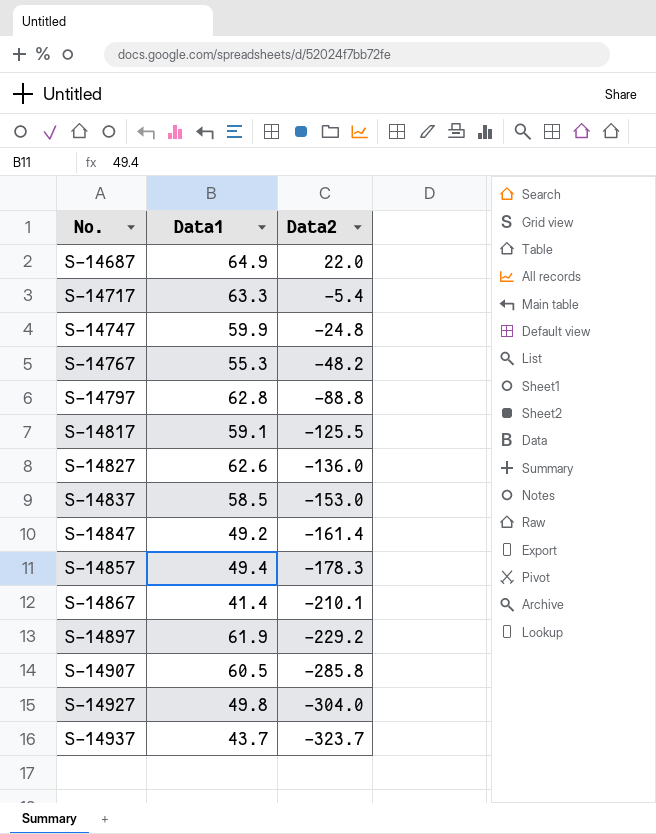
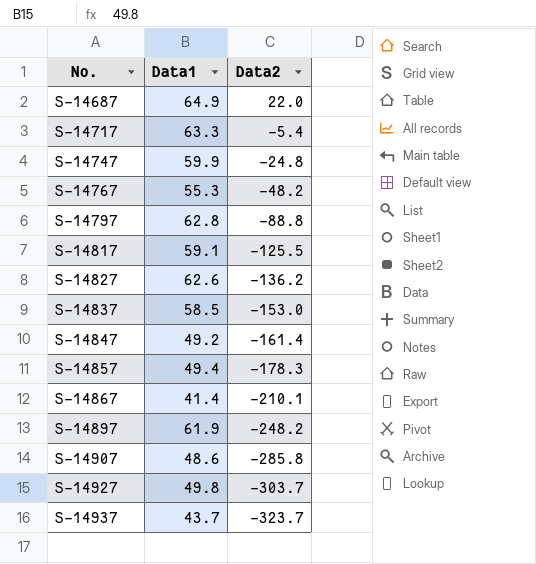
S-14827 | Data2: -136.0 -> -136.2
S-14897 | Data2: -229.2 -> -248.2
S-14907 | Data1: 60.5 -> 48.6
S-14927 | Data2: -304.0 -> -303.7

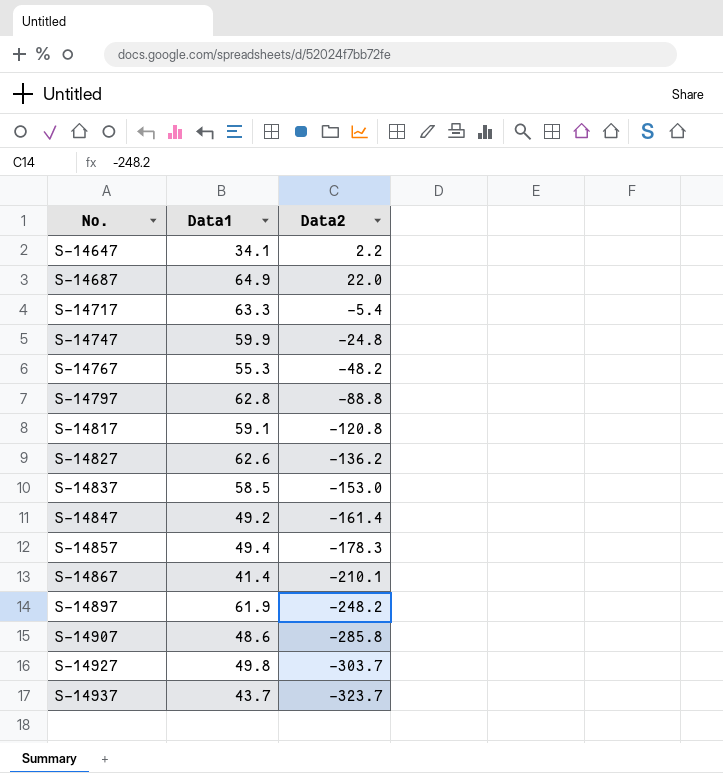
row S-14647: none -> 34.1 | 2.2
S-14817 | Data2: -125.5 -> -120.8

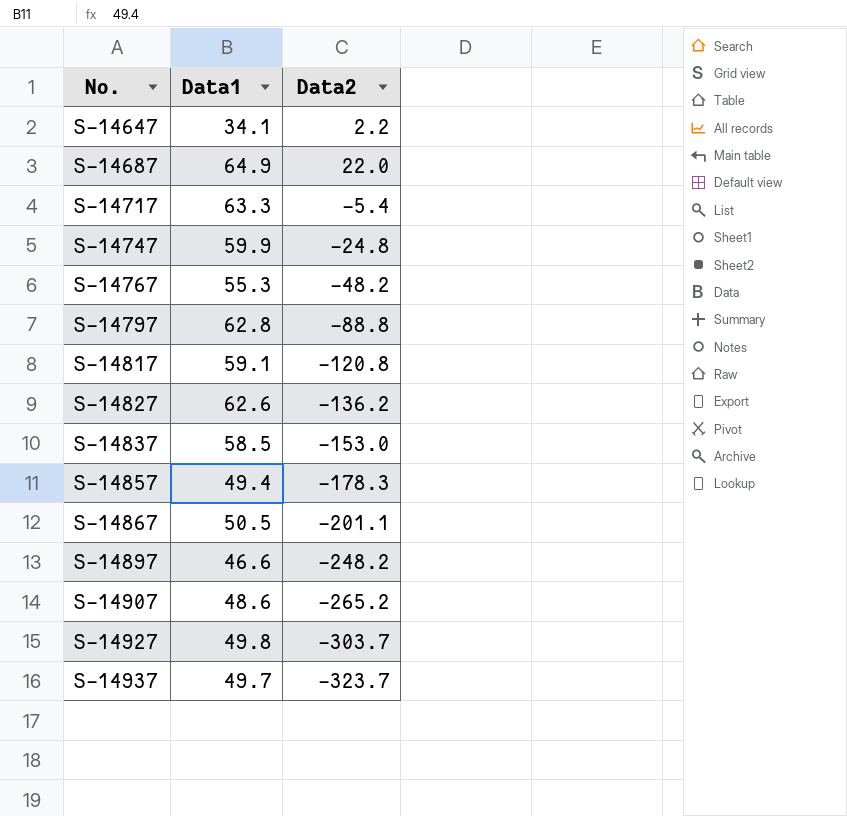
row S-14847: 49.2 | -161.4 -> none
S-14867 | Data1: 41.4 -> 50.5
S-14867 | Data2: -210.1 -> -201.1
S-14897 | Data1: 61.9 -> 46.6
S-14907 | Data2: -285.8 -> -265.2
S-14937 | Data1: 43.7 -> 49.7

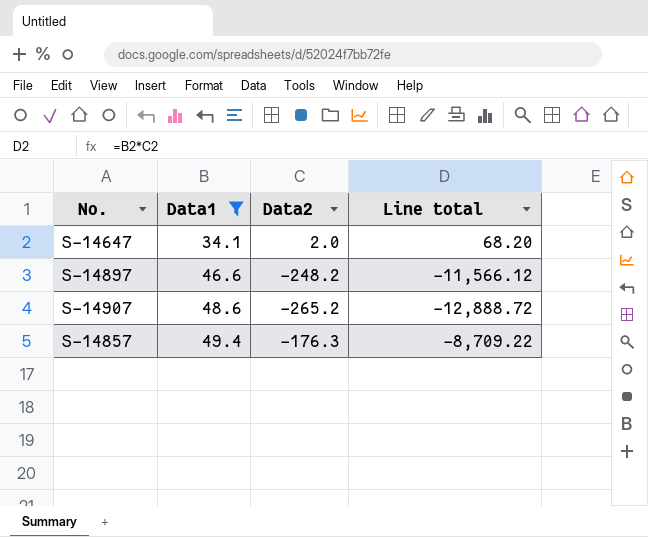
filter: none -> Data1 <= 49.4
row order: No. ascending -> Data1 ascending
column Line total | formula: none -> [Data1] * [Data2]
S-14647 | Data2: 2.2 -> 2.0
S-14857 | Data2: -178.3 -> -176.3

